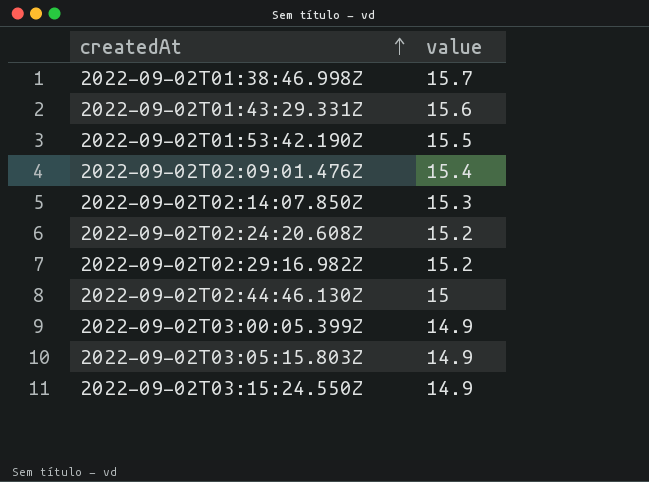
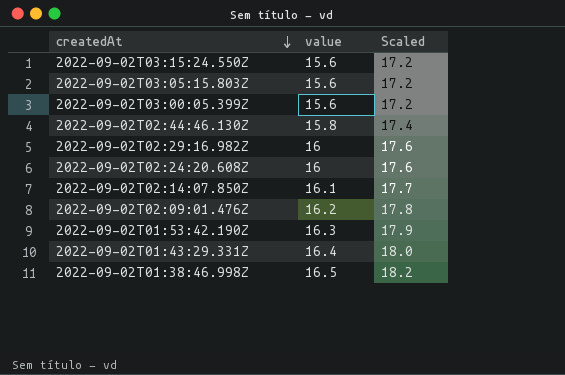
row order: createdAt ascending -> createdAt descending
column Scaled | formula: none -> [value] * 1.1
2022-09-02T03:15:24.550Z | value: 14.9 -> 15.6
2022-09-02T03:05:15.803Z | value: 14.9 -> 15.6
2022-09-02T03:00:05.399Z | value: 14.9 -> 15.6
2022-09-02T02:44:46.130Z | value: 15 -> 15.8
2022-09-02T02:29:16.982Z | value: 15.2 -> 16
2022-09-02T02:24:20.608Z | value: 15.2 -> 16
2022-09-02T02:14:07.850Z | value: 15.3 -> 16.1
2022-09-02T02:09:01.476Z | value: 15.4 -> 16.2
2022-09-02T01:53:42.190Z | value: 15.5 -> 16.3
2022-09-02T01:43:29.331Z | value: 15.6 -> 16.4
2022-09-02T01:38:46.998Z | value: 15.7 -> 16.5

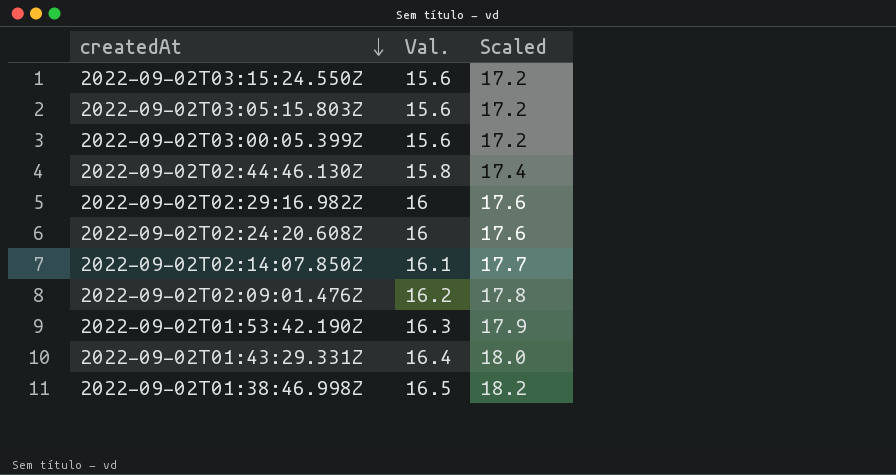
column name: value -> Val.

